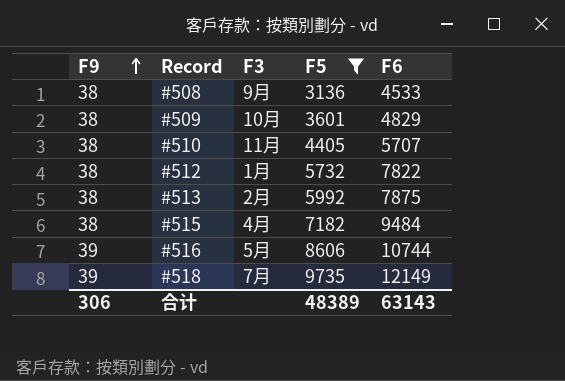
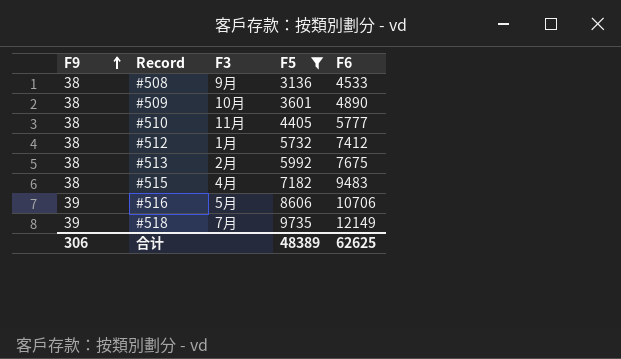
#509 | F6: 4829 -> 4890
#510 | F6: 5707 -> 5777
#512 | F6: 7822 -> 7412
#513 | F6: 7875 -> 7675
#515 | F6: 9484 -> 9483
#516 | F6: 10744 -> 10706
合计 | F6: 63143 -> 62625

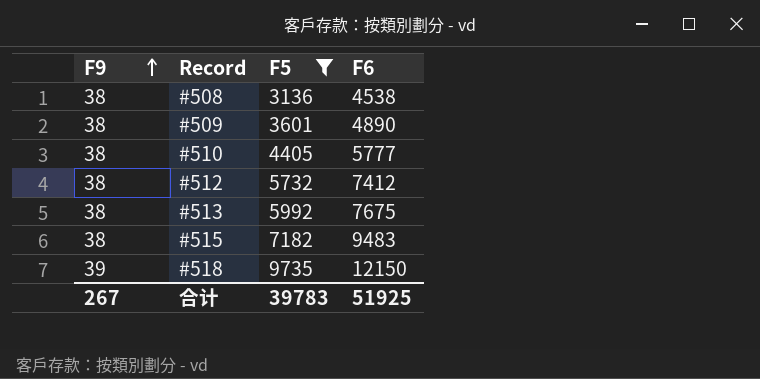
column F3 | position: 3 -> none
row #516: 39 | 5月 | 8606 | 10706 -> none
#508 | F6: 4533 -> 4538
#518 | F6: 12149 -> 12150
合计 | F9: 306 -> 267
合计 | F5: 48389 -> 39783
合计 | F6: 62625 -> 51925

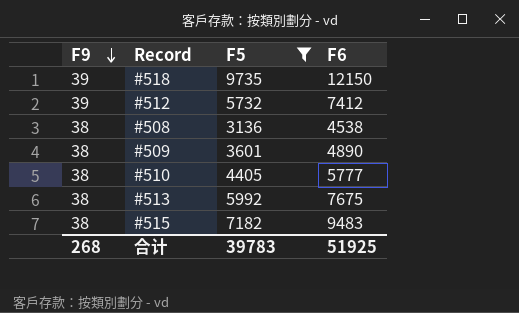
row order: F9 ascending -> F9 descending
#512 | F9: 38 -> 39
合计 | F9: 267 -> 268

